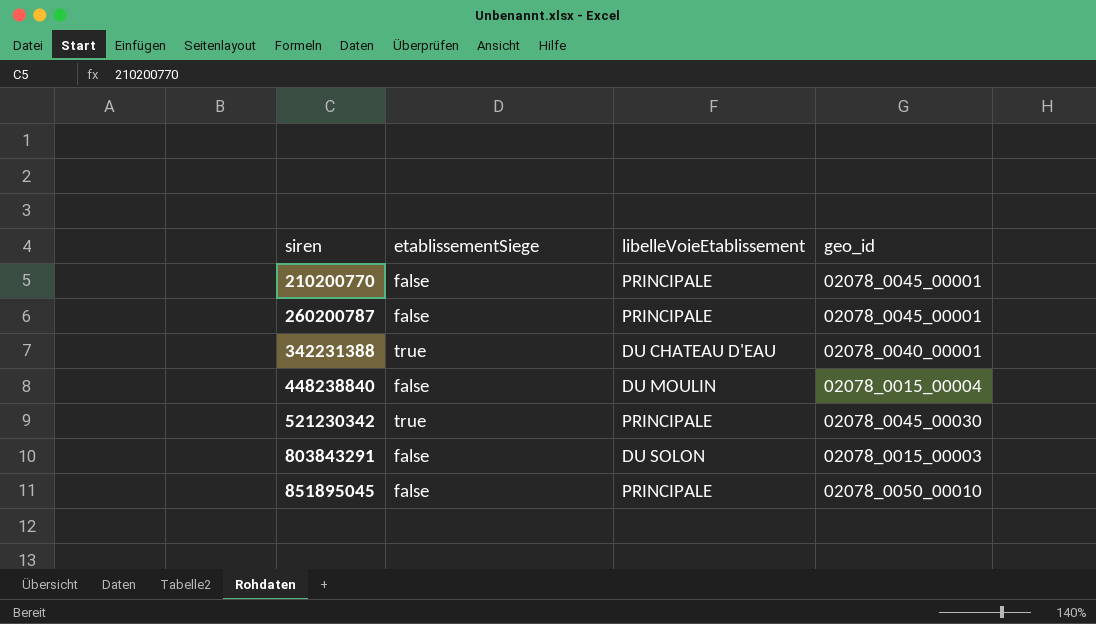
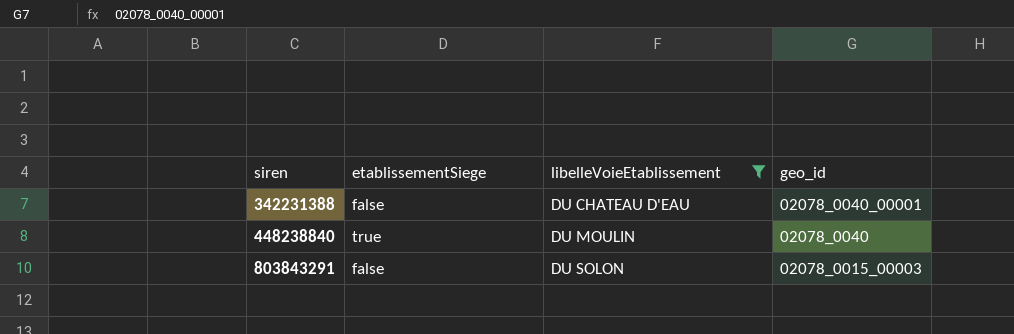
filter: none -> libelleVoieEtablissement != PRINCIPALE
342231388 | etablissementSiege: true -> false
448238840 | etablissementSiege: false -> true
448238840 | geo_id: 02078_0015_00004 -> 02078_0040

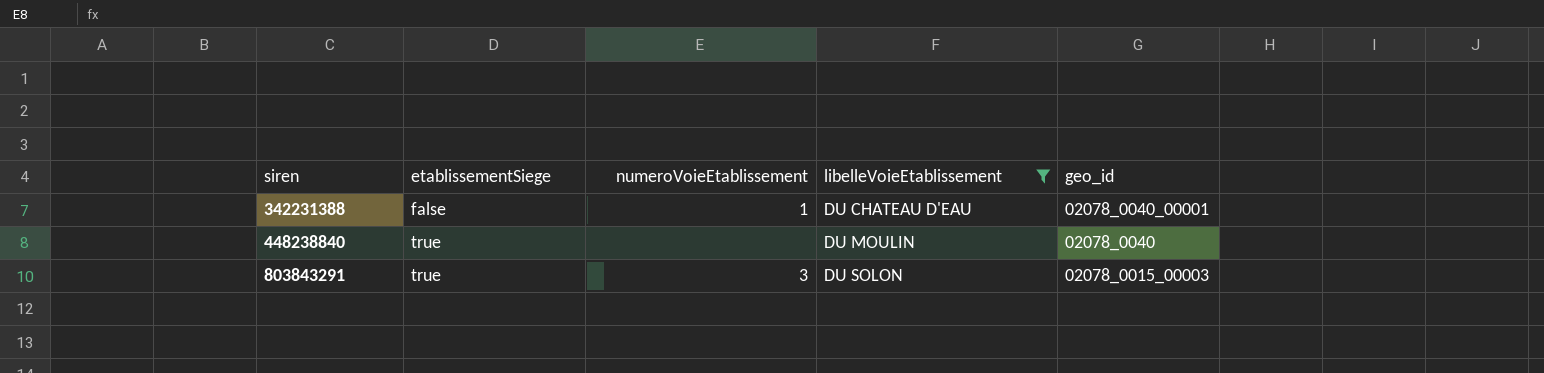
column numeroVoieEtablissement | position: none -> 3
803843291 | etablissementSiege: false -> true

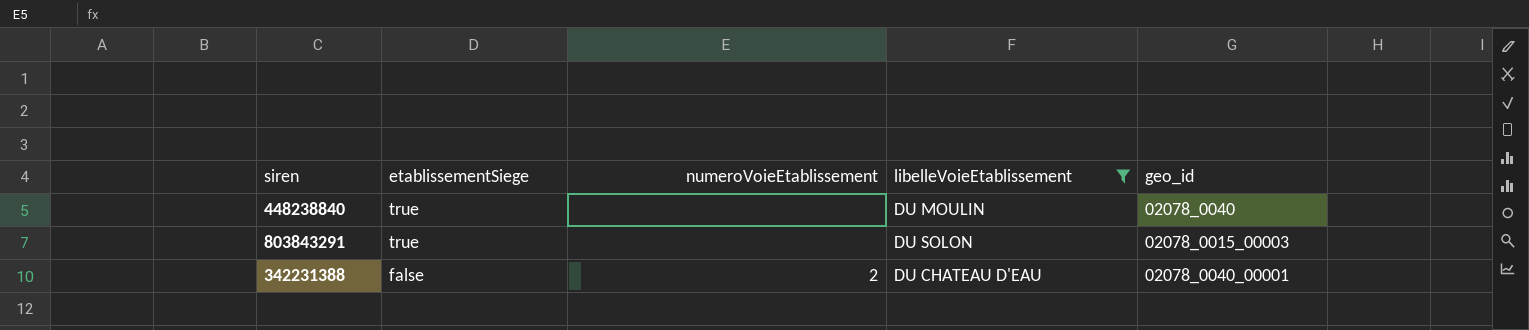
row order: siren ascending -> etablissementSiege descending
803843291 | numeroVoieEtablissement: 3 -> none
342231388 | numeroVoieEtablissement: 1 -> 2

